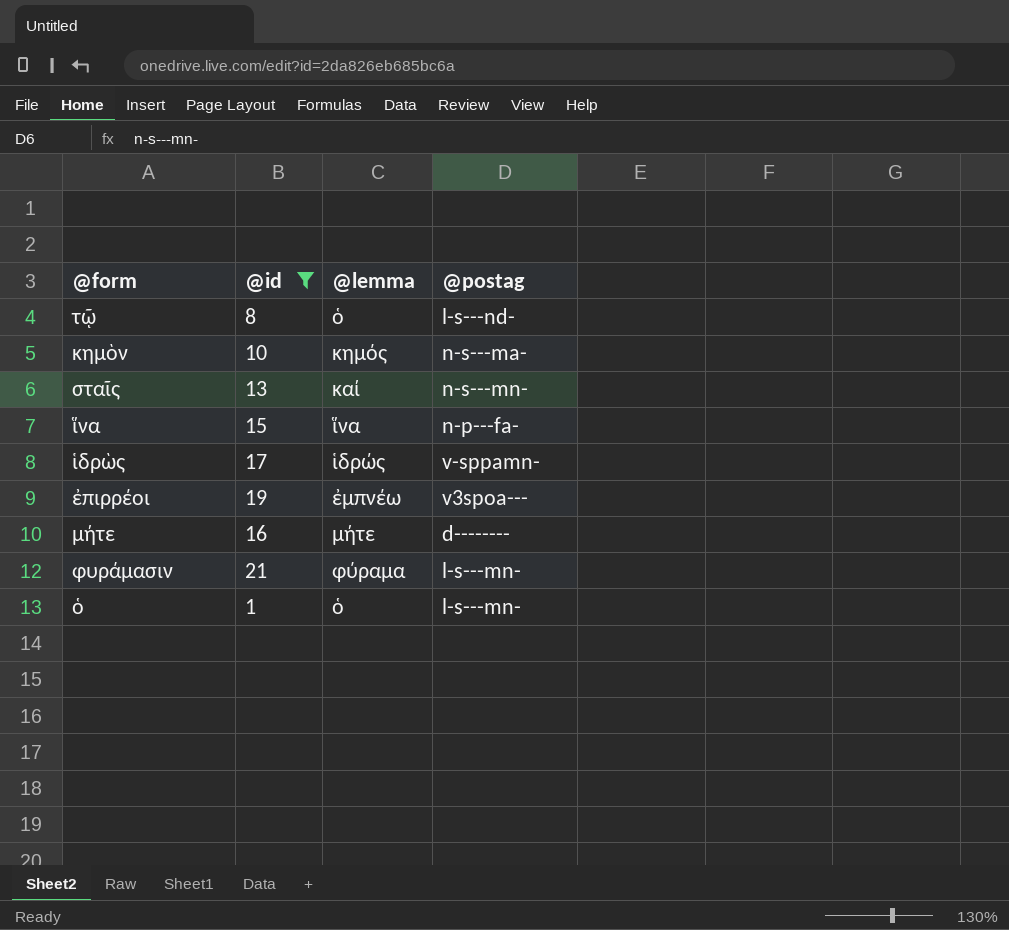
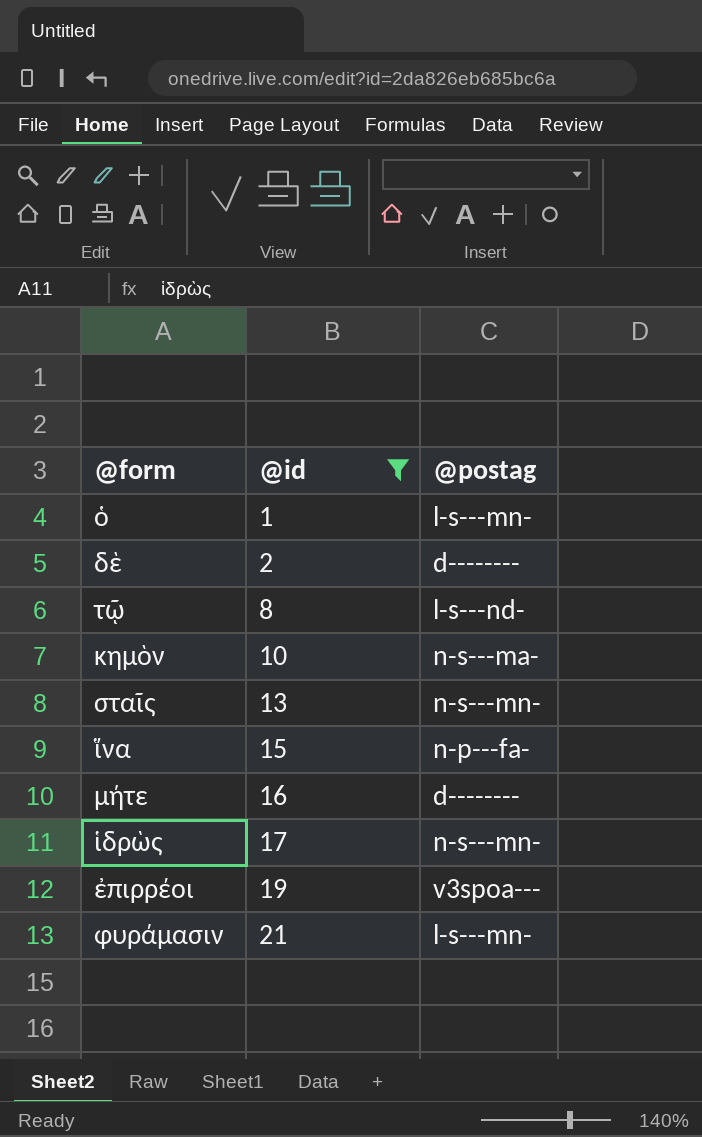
row order: none -> @id ascending
column @lemma | position: 3 -> none
row δὲ: none -> 2 | d--------
ἱδρὼς | @postag: v-sppamn- -> n-s---mn-

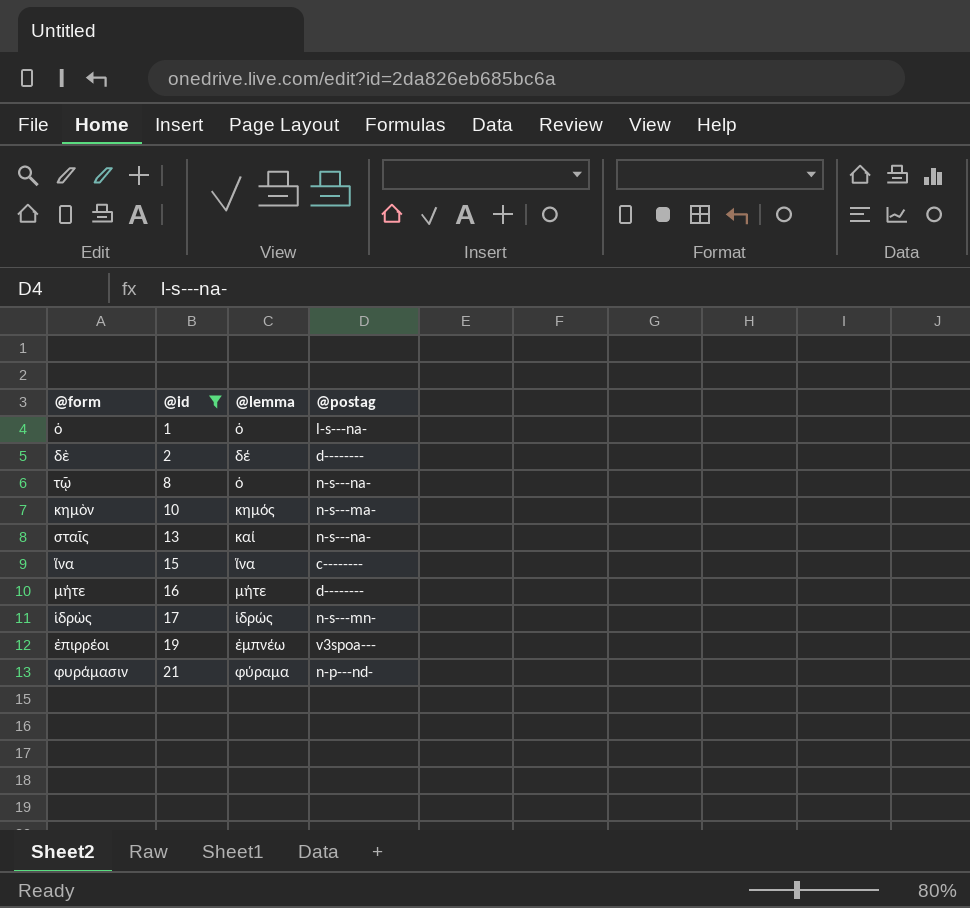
column @lemma | position: none -> 3
ὁ | @postag: l-s---mn- -> l-s---na-
τῷ | @postag: l-s---nd- -> n-s---na-
σταῖς | @postag: n-s---mn- -> n-s---na-
ἵνα | @postag: n-p---fa- -> c--------
φυράμασιν | @postag: l-s---mn- -> n-p---nd-

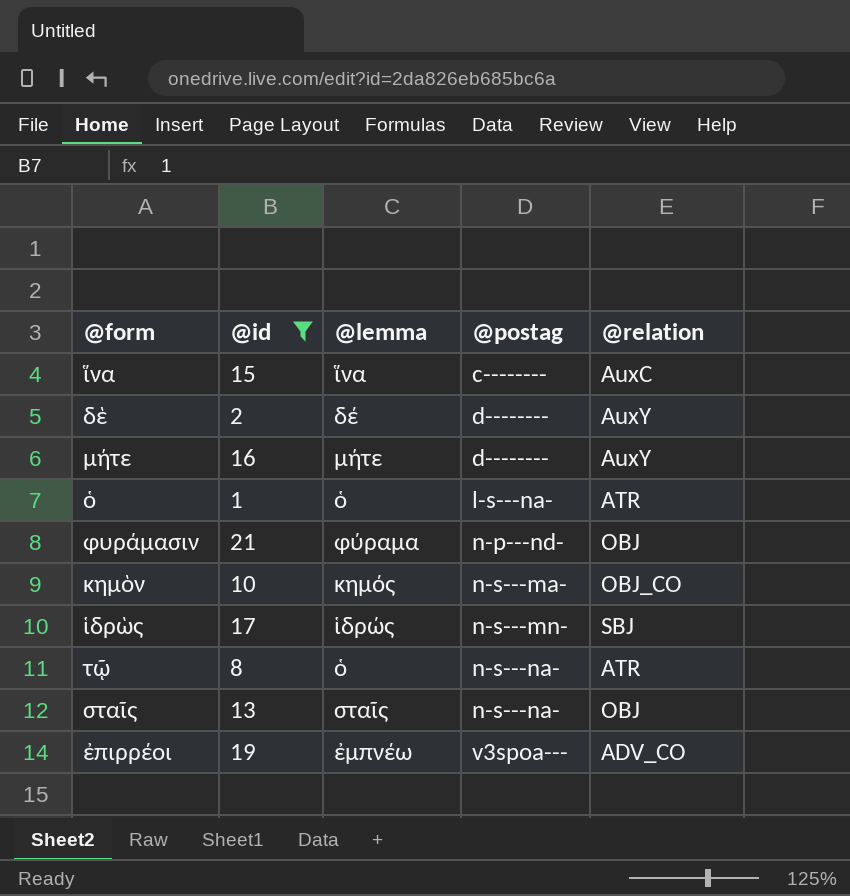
row order: @id ascending -> @postag ascending
column @relation | position: none -> 5
σταῖς | @lemma: καί -> σταῖς

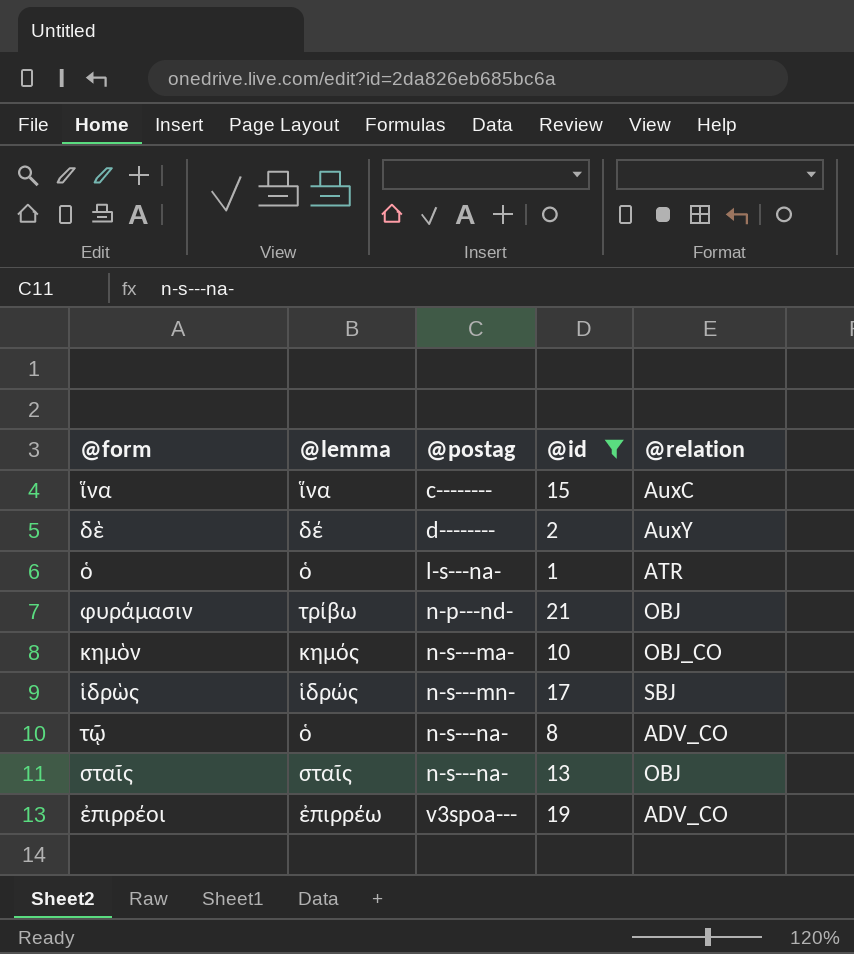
column @id | position: 2 -> 4
row μήτε: 16 | μήτε | d-------- | AuxY -> none
φυράμασιν | @lemma: φύραμα -> τρίβω
τῷ | @relation: ATR -> ADV_CO
ἐπιρρέοι | @lemma: ἐμπνέω -> ἐπιρρέω

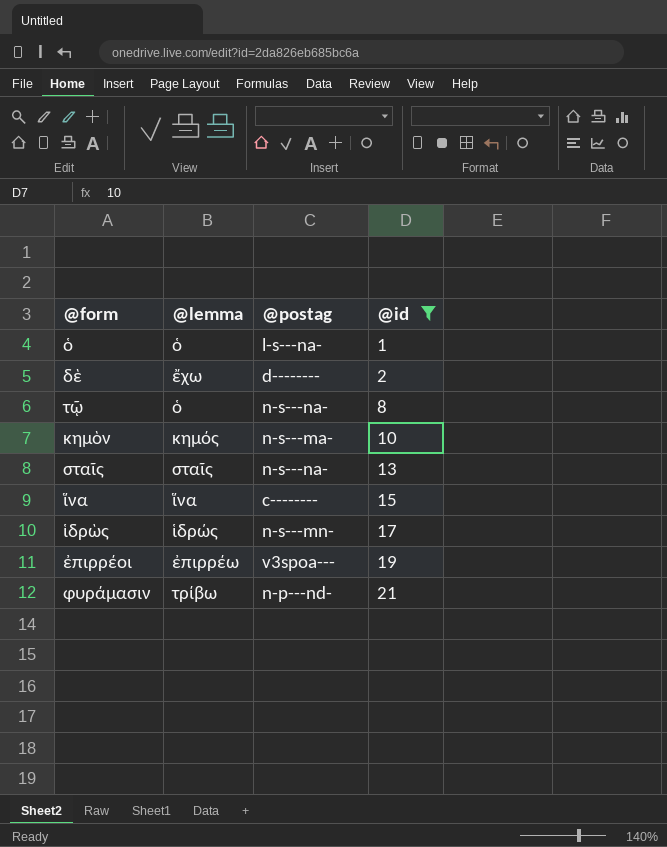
row order: @postag ascending -> @id ascending
column @relation | position: 5 -> none
δὲ | @lemma: δέ -> ἔχω

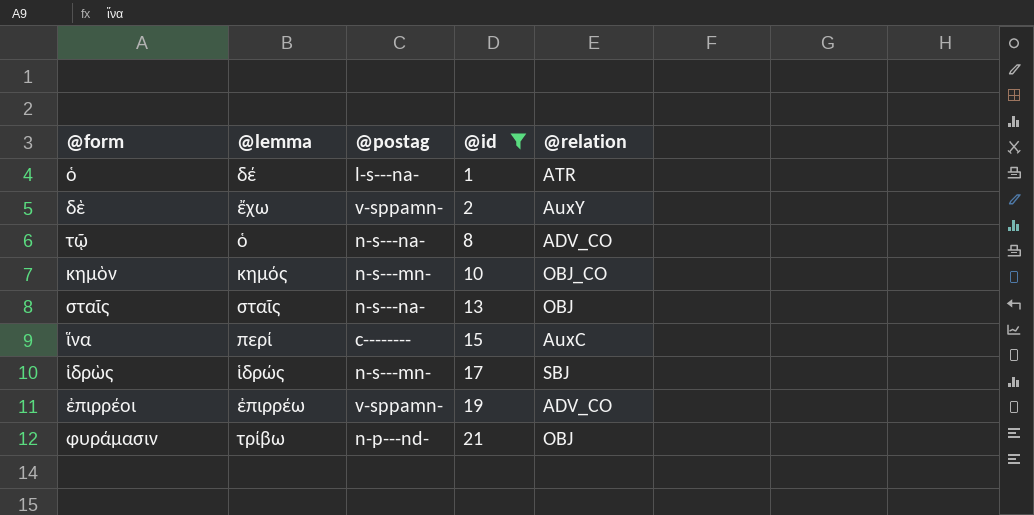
column @relation | position: none -> 5
ὁ | @lemma: ὁ -> δέ
δὲ | @postag: d-------- -> v-sppamn-
κημὸν | @postag: n-s---ma- -> n-s---mn-
ἵνα | @lemma: ἵνα -> περί
ἐπιρρέοι | @postag: v3spoa--- -> v-sppamn-

